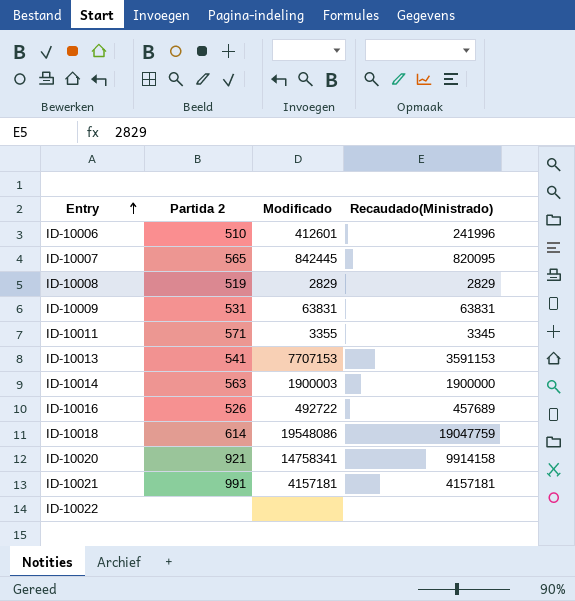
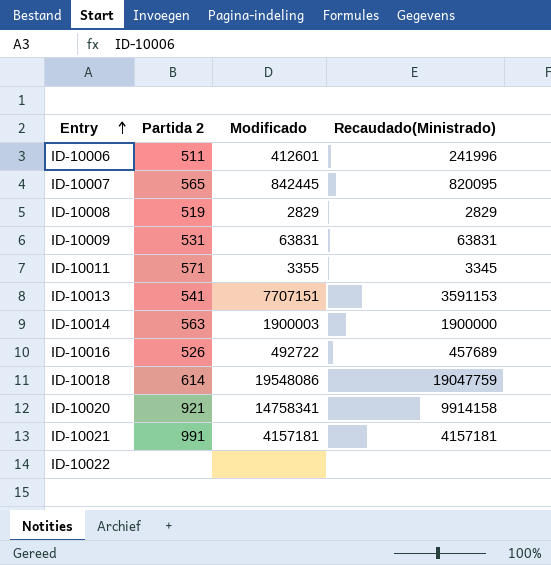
ID-10006 | Partida 2: 510 -> 511
ID-10013 | Modificado: 7707153 -> 7707151

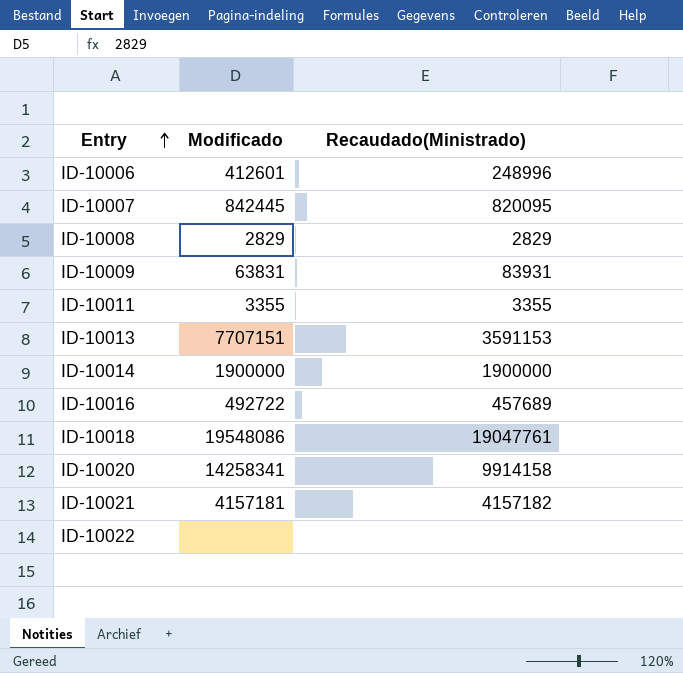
column Partida 2 | position: 2 -> none
ID-10006 | Recaudado(Ministrado): 241996 -> 248996
ID-10009 | Recaudado(Ministrado): 63831 -> 83931
ID-10011 | Recaudado(Ministrado): 3345 -> 3355
ID-10014 | Modificado: 1900003 -> 1900000
ID-10018 | Recaudado(Ministrado): 19047759 -> 19047761
ID-10020 | Modificado: 14758341 -> 14258341
ID-10021 | Recaudado(Ministrado): 4157181 -> 4157182

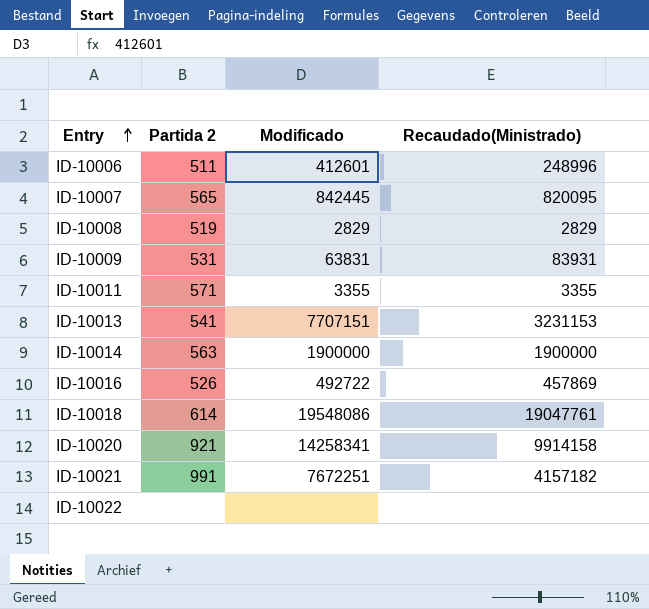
column Partida 2 | position: none -> 2
ID-10013 | Recaudado(Ministrado): 3591153 -> 3231153
ID-10016 | Recaudado(Ministrado): 457689 -> 457869
ID-10021 | Modificado: 4157181 -> 7672251

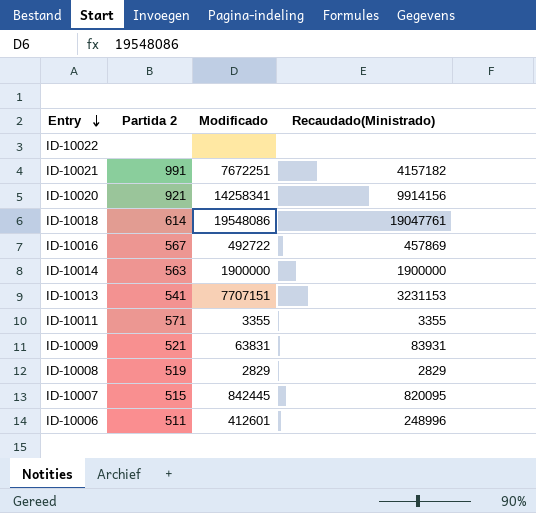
row order: Entry ascending -> Entry descending
ID-10020 | Recaudado(Ministrado): 9914158 -> 9914156
ID-10016 | Partida 2: 526 -> 567
ID-10009 | Partida 2: 531 -> 521
ID-10007 | Partida 2: 565 -> 515

